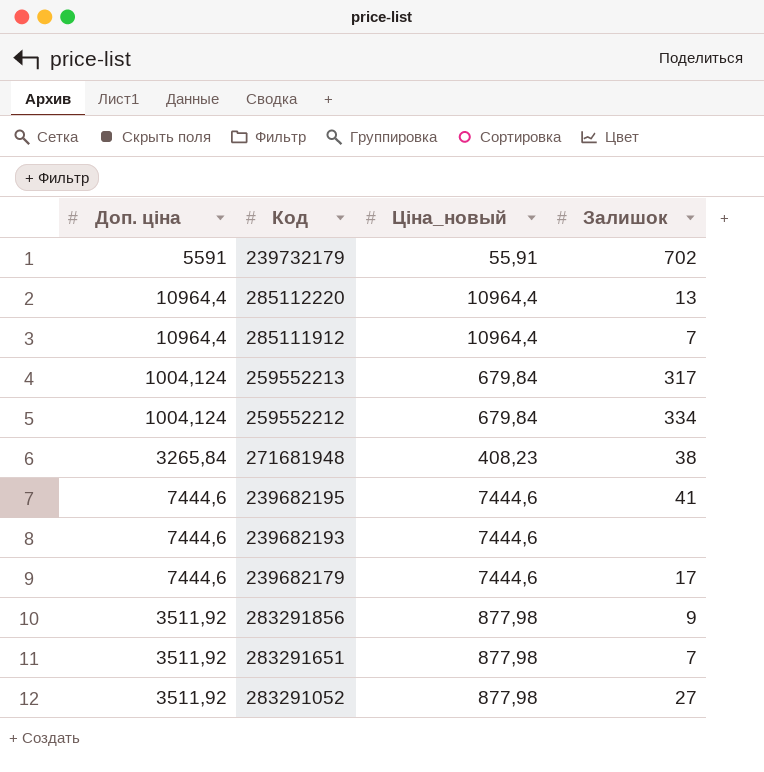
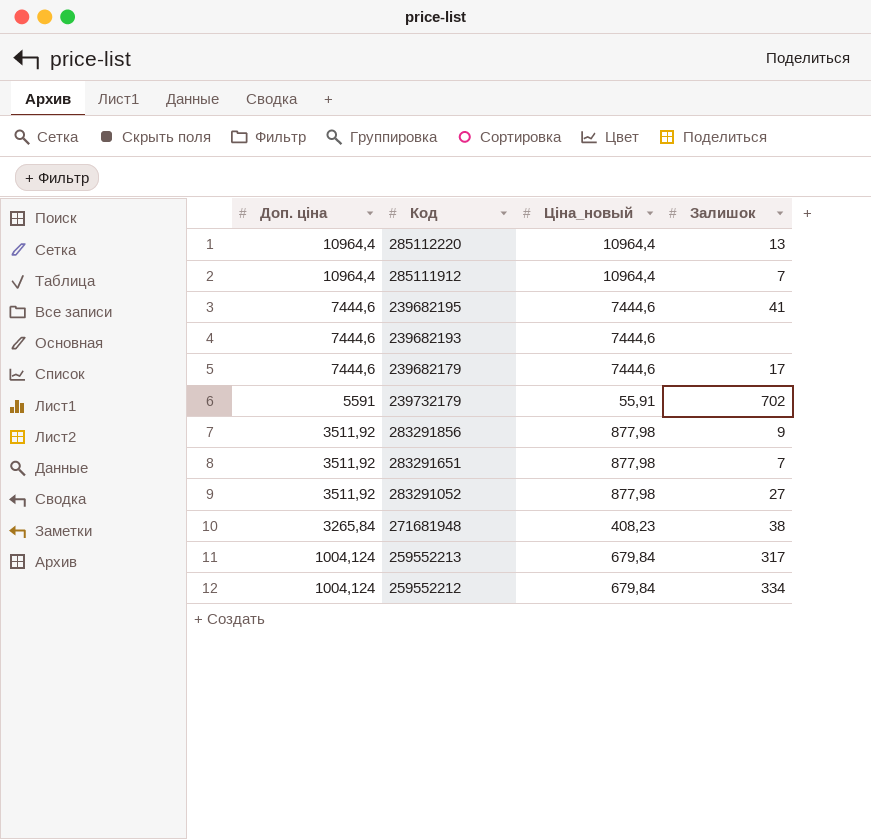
row order: none -> Доп. ціна descending

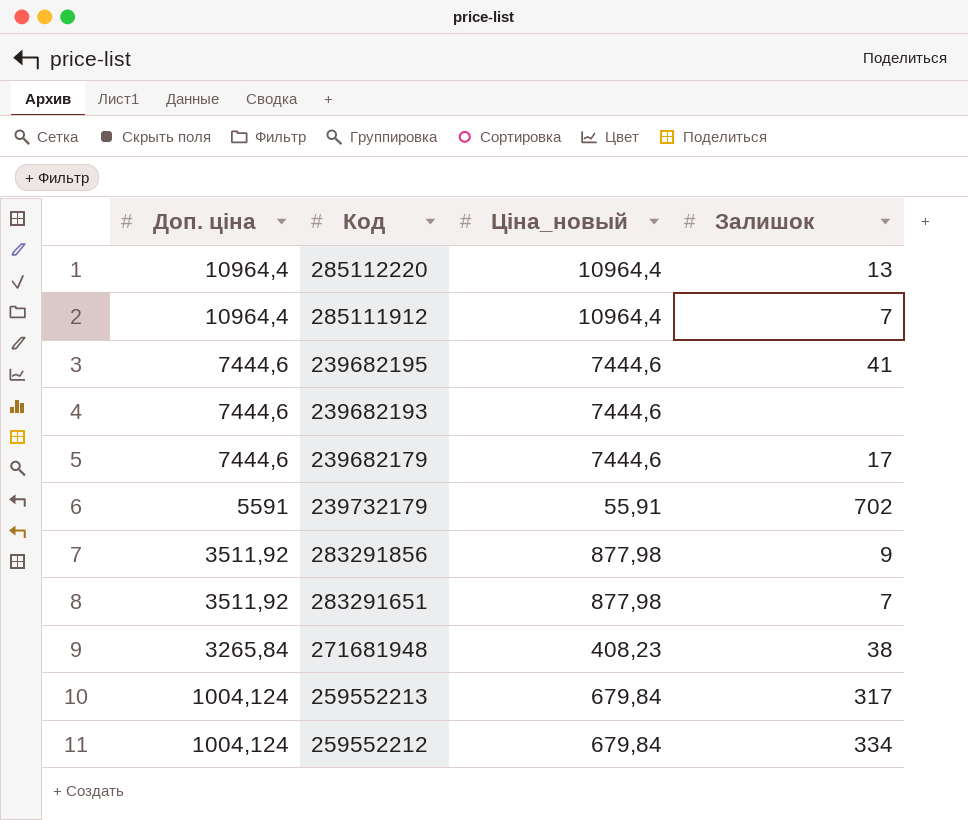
row 283291052: 3511,92 | 877,98 | 27 -> none

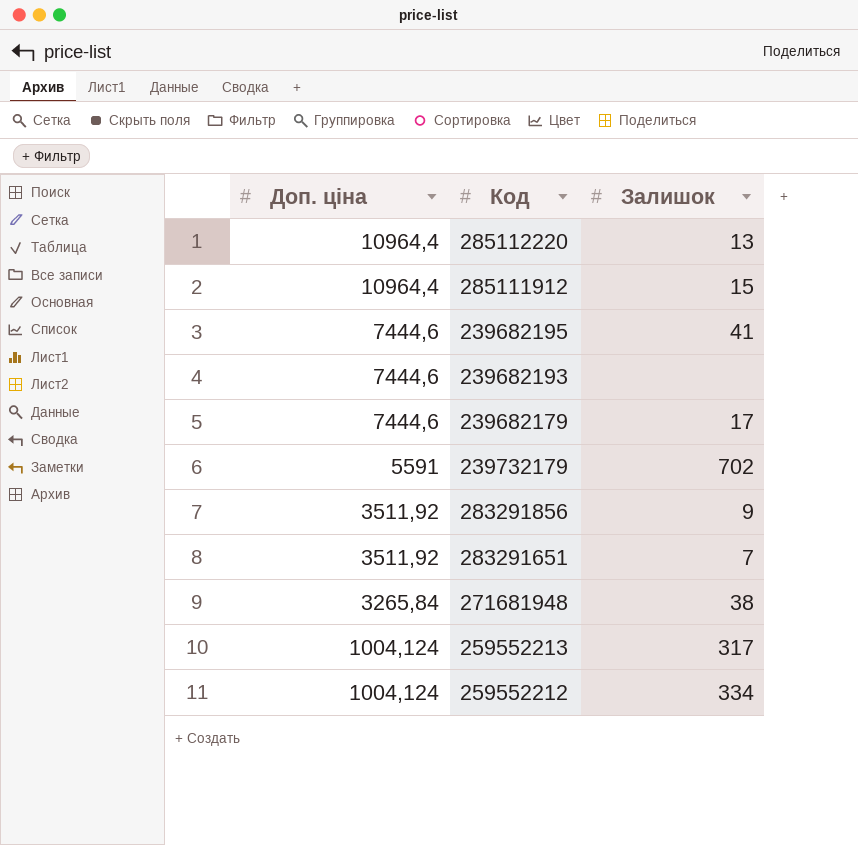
column Ціна_новый | position: 3 -> none
285111912 | Залишок: 7 -> 15

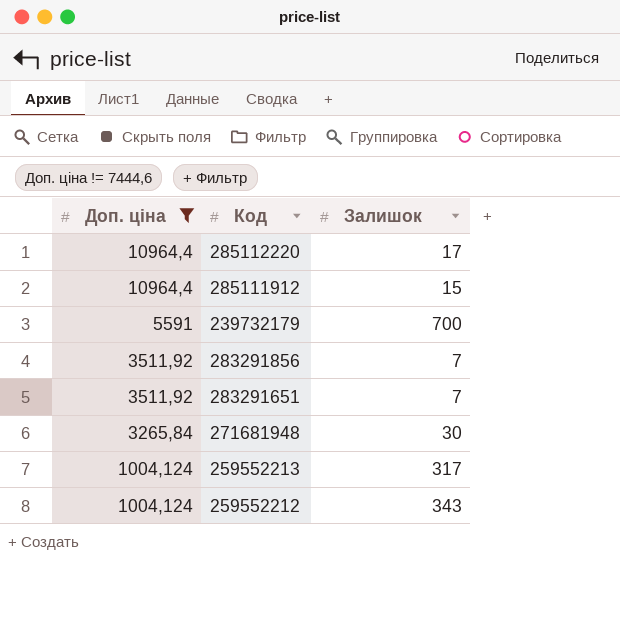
filter: none -> Доп. ціна != 7444,6
285112220 | Залишок: 13 -> 17
239732179 | Залишок: 702 -> 700
283291856 | Залишок: 9 -> 7
271681948 | Залишок: 38 -> 30
259552212 | Залишок: 334 -> 343

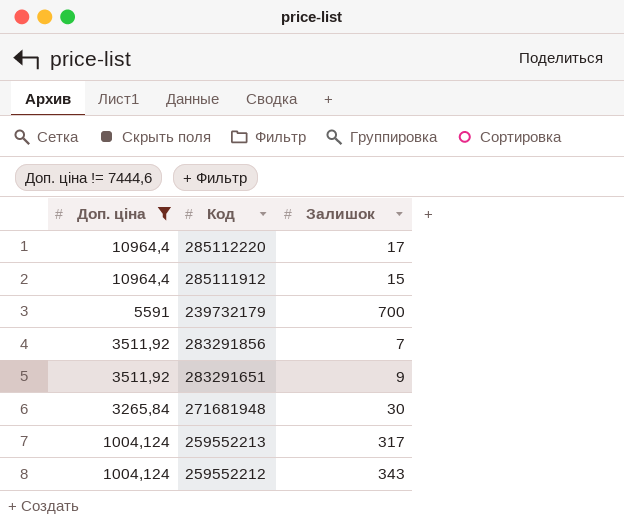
283291651 | Залишок: 7 -> 9

